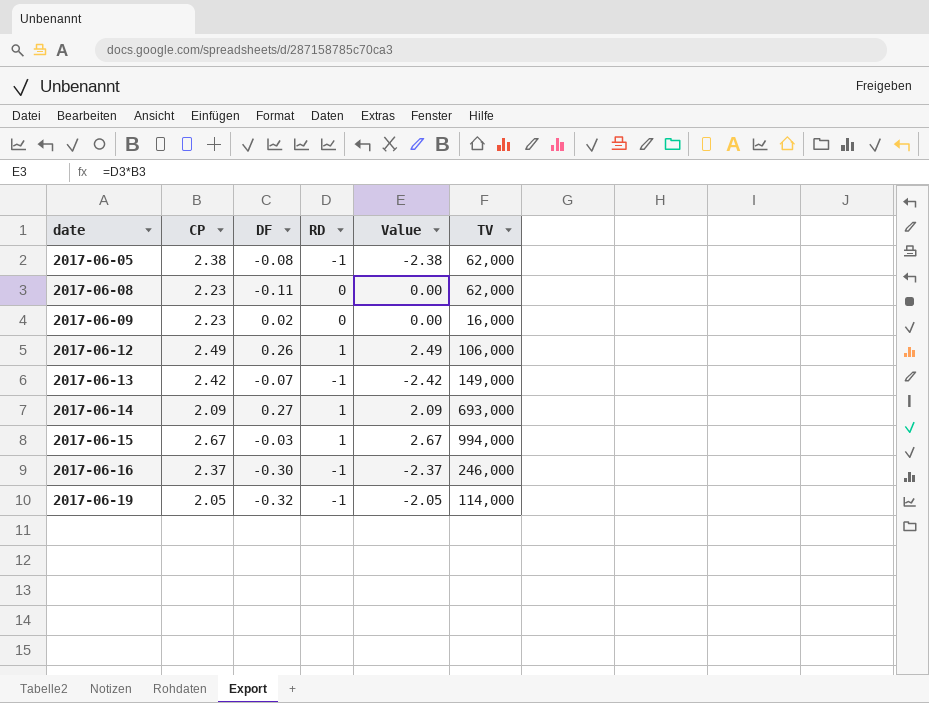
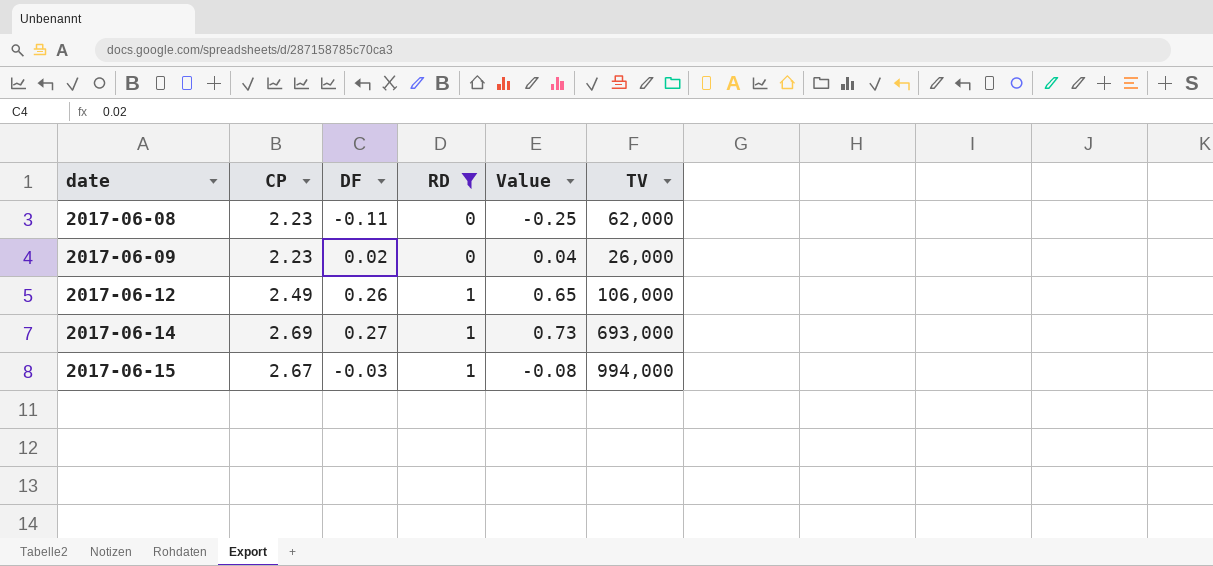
filter: none -> RD != -1
column Value | formula: [CP] * [RD] -> [CP] * [DF]
2017-06-09 | TV: 16,000 -> 26,000
2017-06-14 | CP: 2.09 -> 2.69

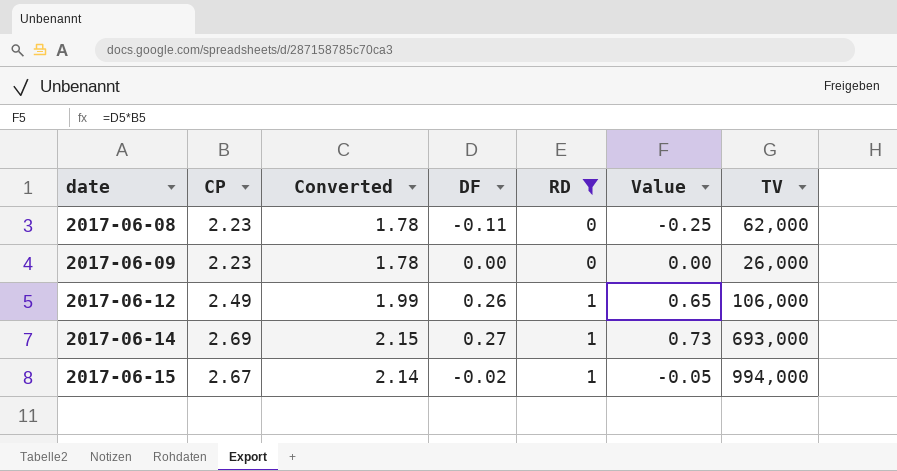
column Converted | formula: none -> [CP] * 0.8
2017-06-09 | DF: 0.02 -> 0.00
2017-06-09 | Value: 0.04 -> 0.00
2017-06-15 | DF: -0.03 -> -0.02
2017-06-15 | Value: -0.08 -> -0.05

